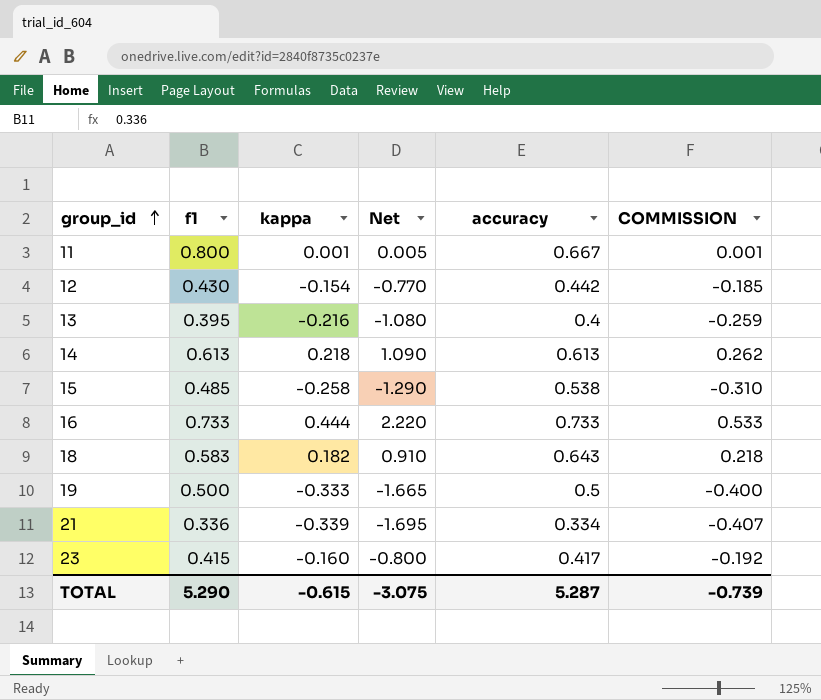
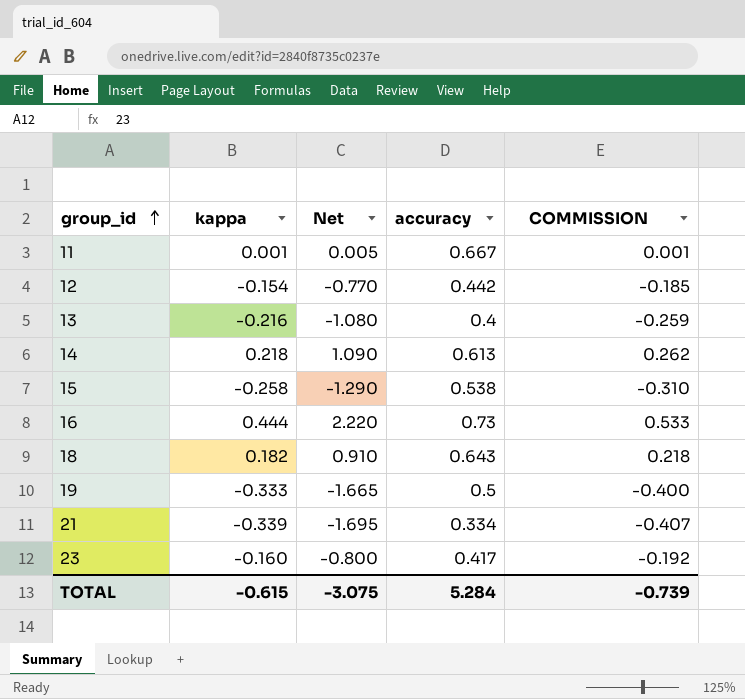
column f1 | position: 2 -> none
16 | accuracy: 0.733 -> 0.73
TOTAL | accuracy: 5.287 -> 5.284

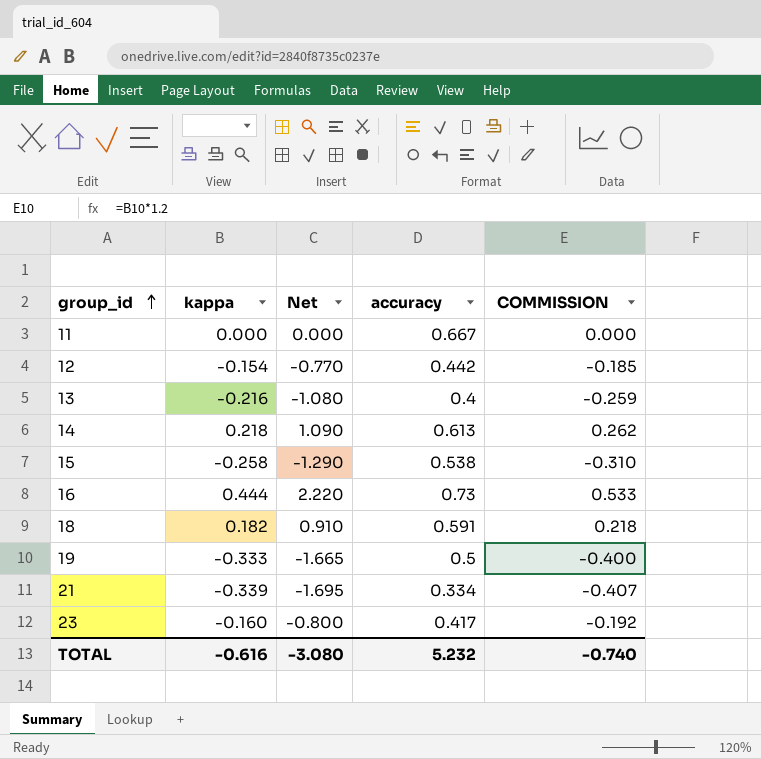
11 | kappa: 0.001 -> 0.000
11 | Net: 0.005 -> 0.000
11 | COMMISSION: 0.001 -> 0.000
18 | accuracy: 0.643 -> 0.591
TOTAL | kappa: -0.615 -> -0.616
TOTAL | Net: -3.075 -> -3.080
TOTAL | accuracy: 5.284 -> 5.232
TOTAL | COMMISSION: -0.739 -> -0.740

